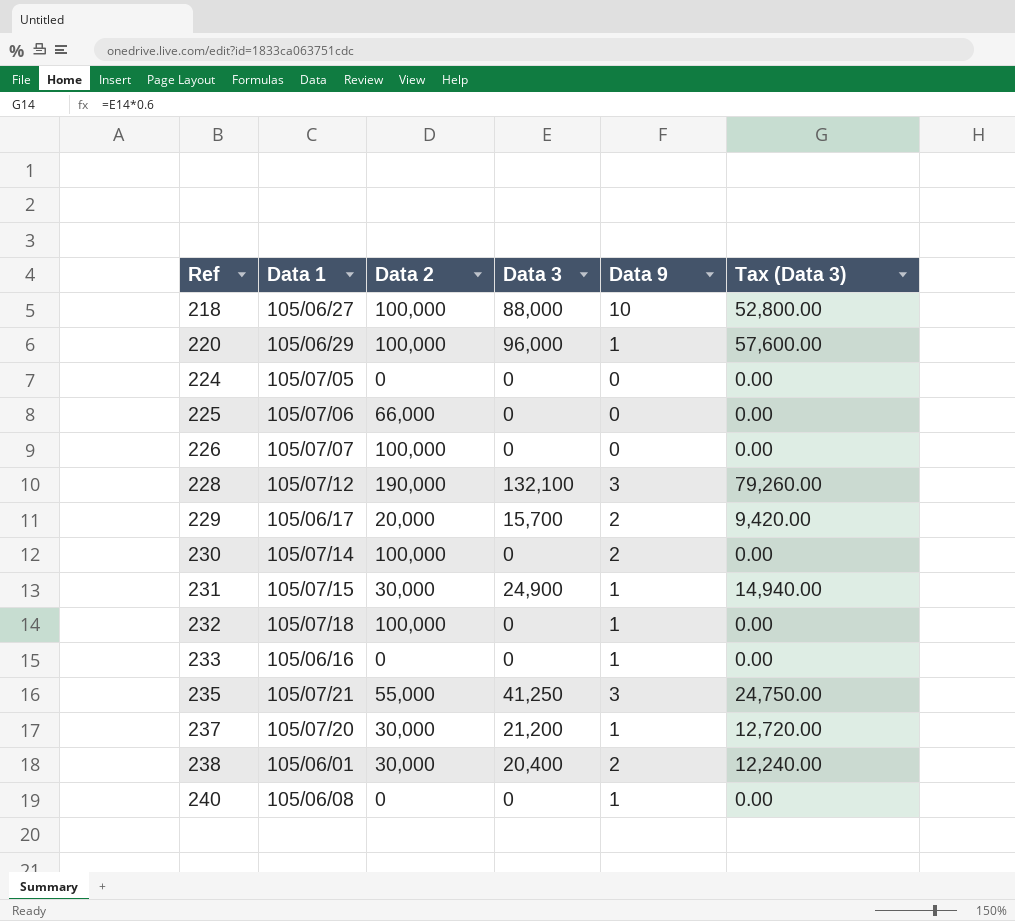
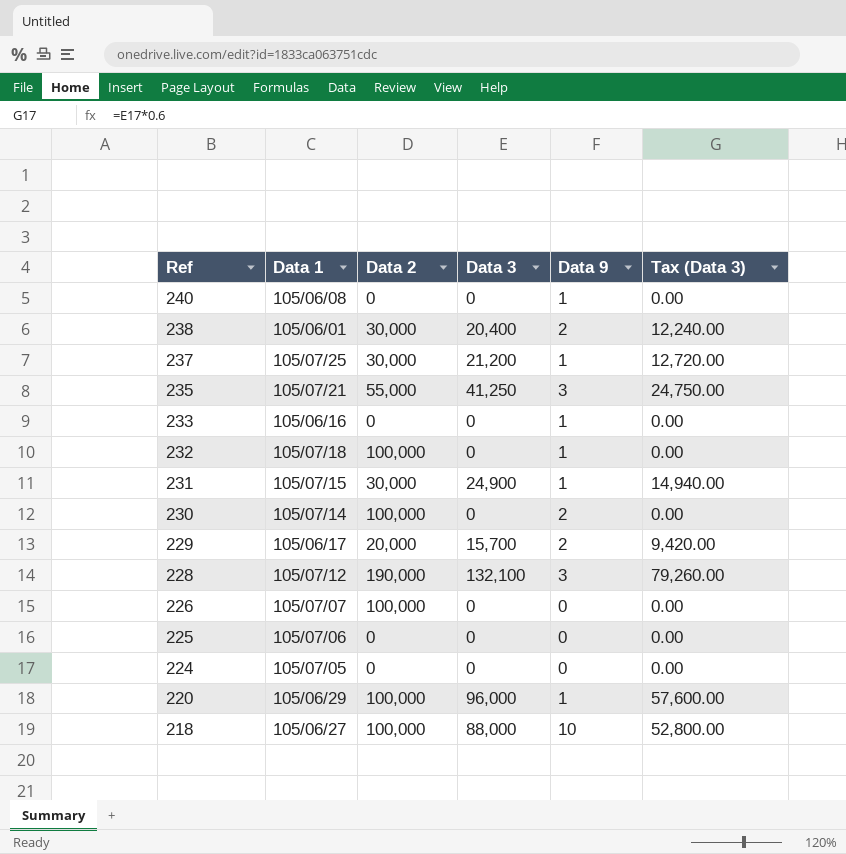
row order: Ref ascending -> Ref descending
237 | Data 1: 105/07/20 -> 105/07/25
225 | Data 2: 66,000 -> 0

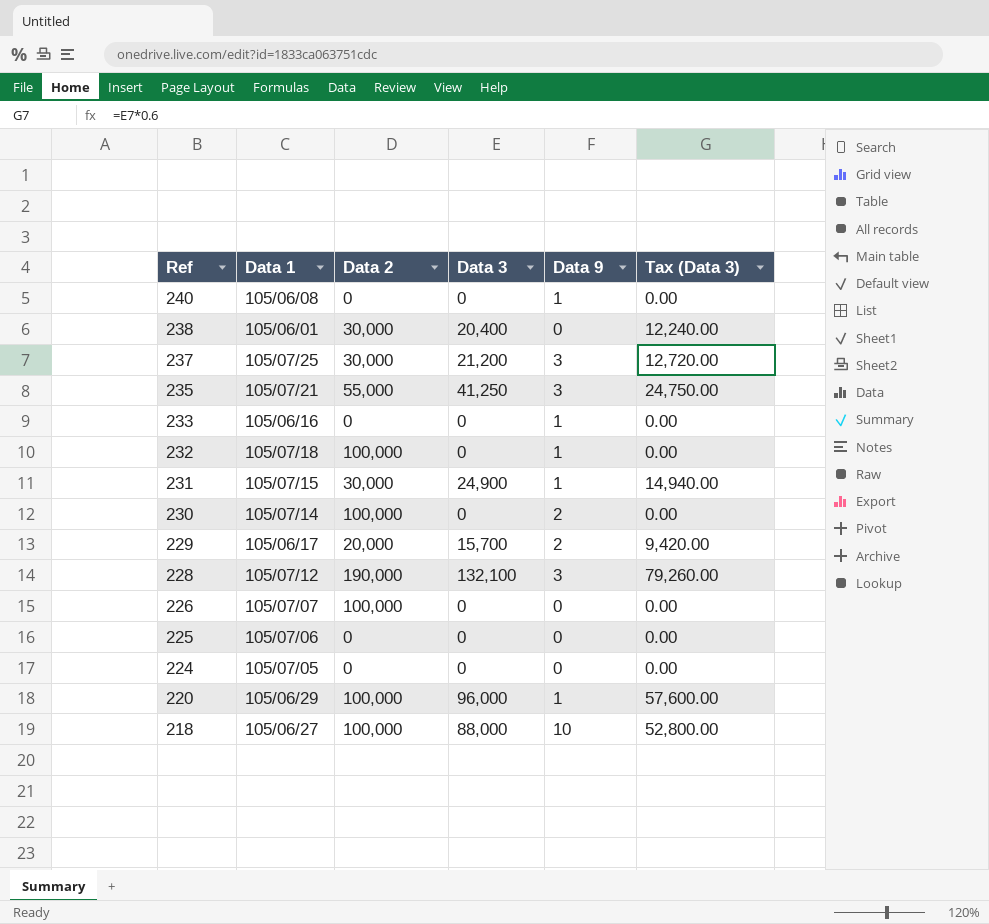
238 | Data 9: 2 -> 0
237 | Data 9: 1 -> 3

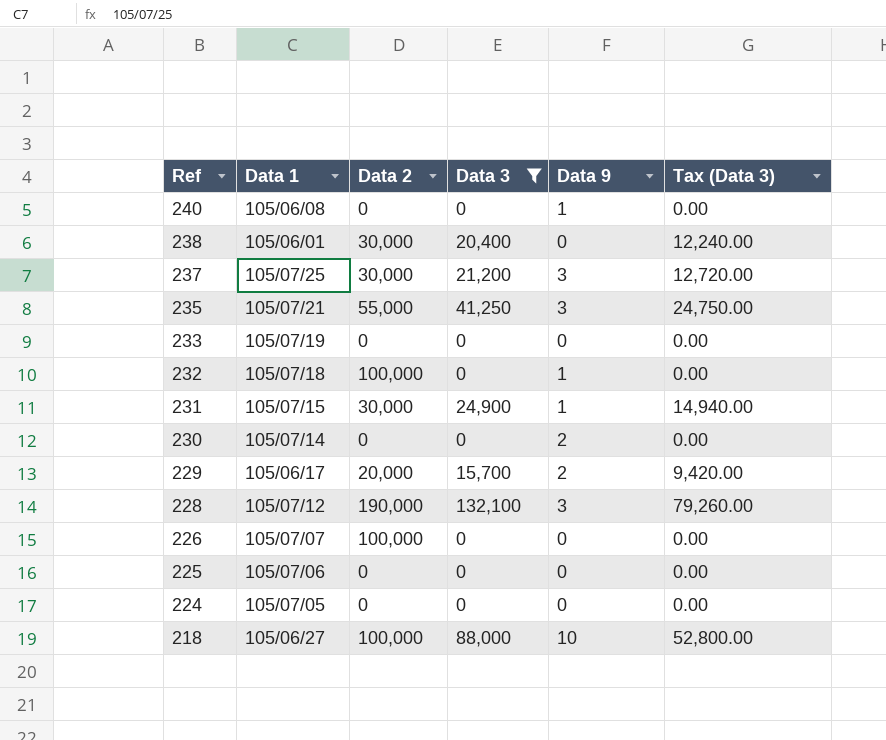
filter: none -> Data 3 != 96,000
233 | Data 1: 105/06/16 -> 105/07/19
233 | Data 9: 1 -> 0
230 | Data 2: 100,000 -> 0

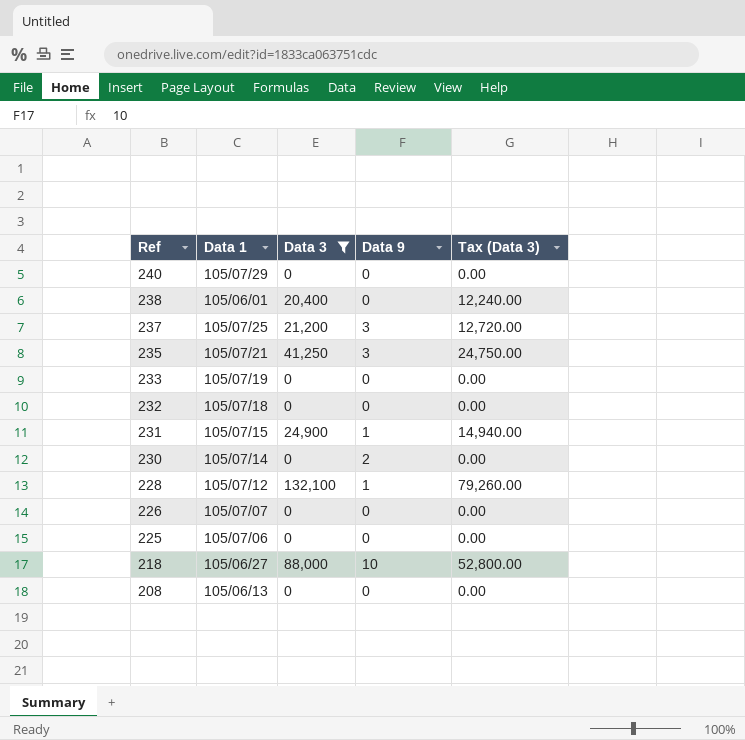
column Data 2 | position: 3 -> none
row 229: 105/06/17 | 20,000 | 15,700 | 2 | 9,420.00 -> none
row 224: 105/07/05 | 0 | 0 | 0 | 0.00 -> none
240 | Data 1: 105/06/08 -> 105/07/29
240 | Data 9: 1 -> 0
232 | Data 9: 1 -> 0
228 | Data 9: 3 -> 1
row 208: none -> 105/06/13 | 0 | 0 | 0.00

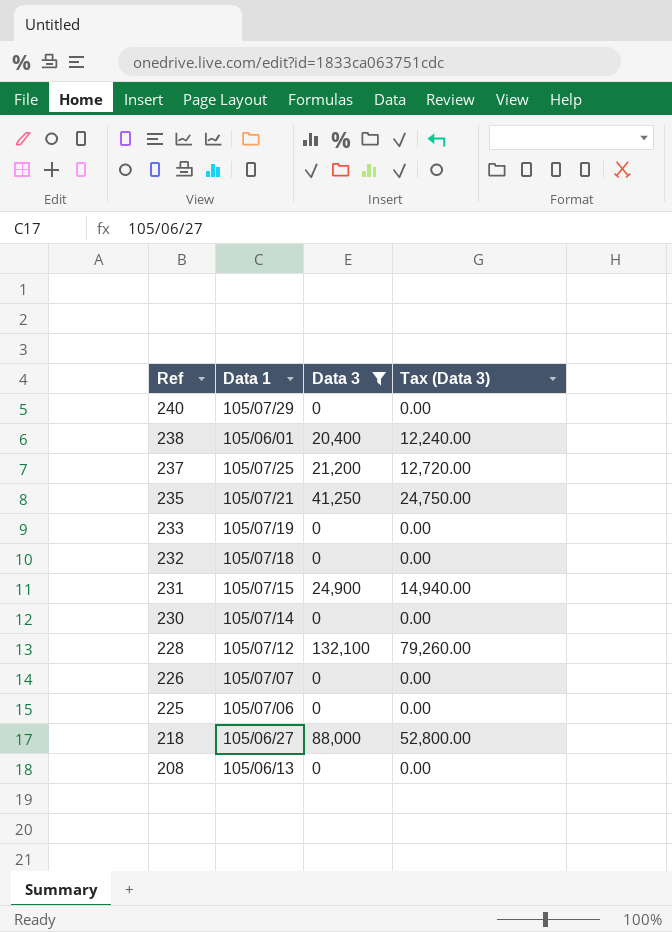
column Data 9 | position: 4 -> none

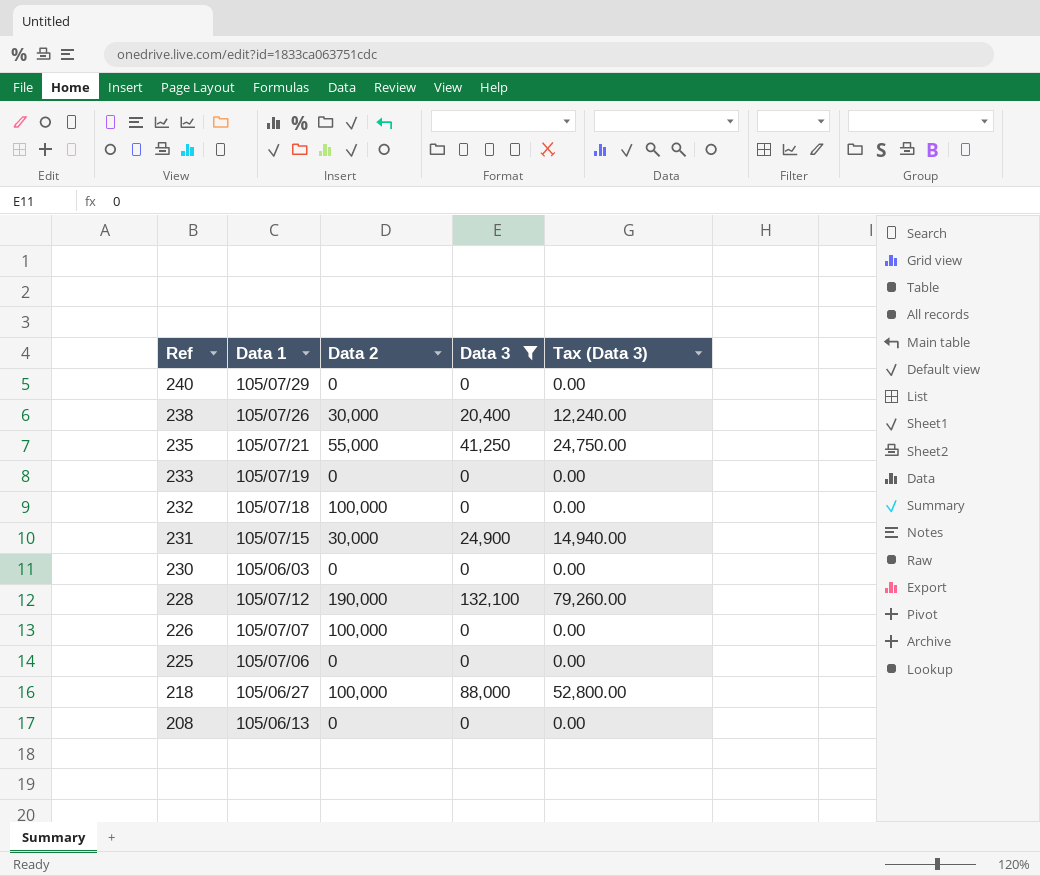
column Data 2 | position: none -> 3
row 237: 105/07/25 | 21,200 | 12,720.00 -> none
238 | Data 1: 105/06/01 -> 105/07/26
230 | Data 1: 105/07/14 -> 105/06/03

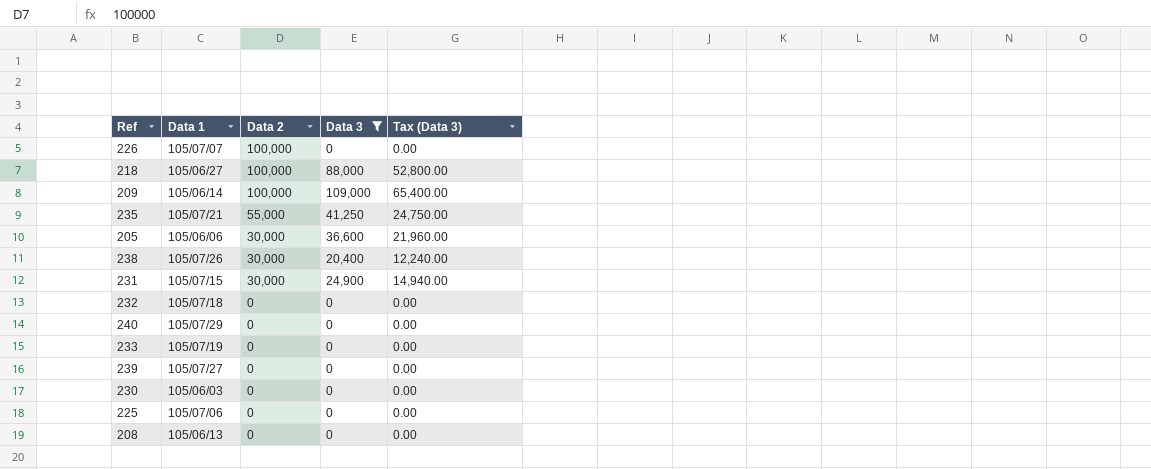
row order: Ref descending -> Data 2 descending
row 228: 105/07/12 | 190,000 | 132,100 | 79,260.00 -> none
row 209: none -> 105/06/14 | 100,000 | 109,000 | 65,400.00
row 205: none -> 105/06/06 | 30,000 | 36,600 | 21,960.00
232 | Data 2: 100,000 -> 0
row 239: none -> 105/07/27 | 0 | 0 | 0.00

